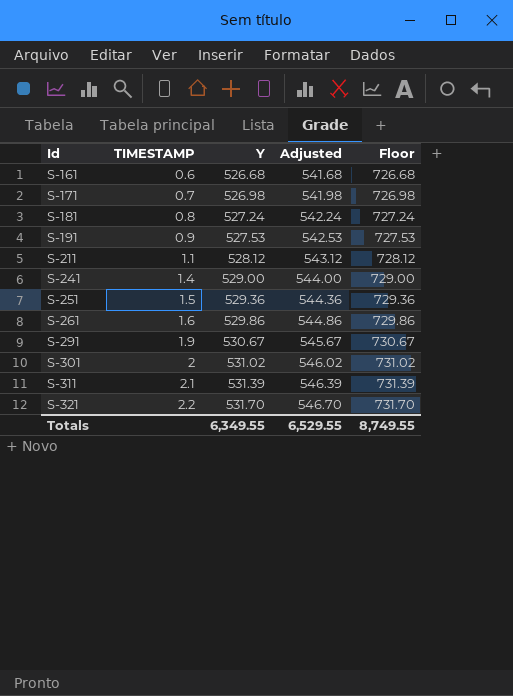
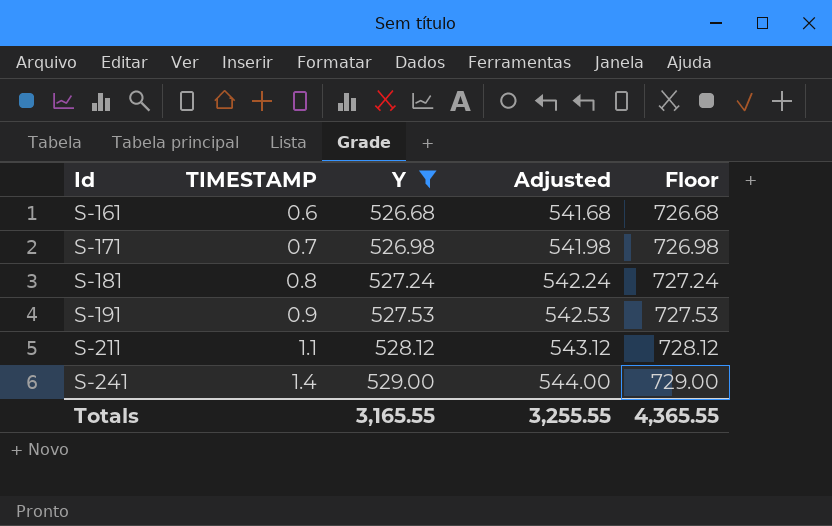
filter: none -> Y <= 529.00
Totals | Y: 6,349.55 -> 3,165.55
Totals | Adjusted: 6,529.55 -> 3,255.55
Totals | Floor: 8,749.55 -> 4,365.55

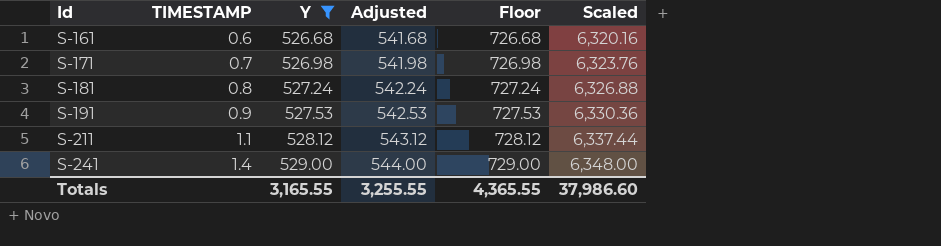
column Scaled | formula: none -> [Y] * 12

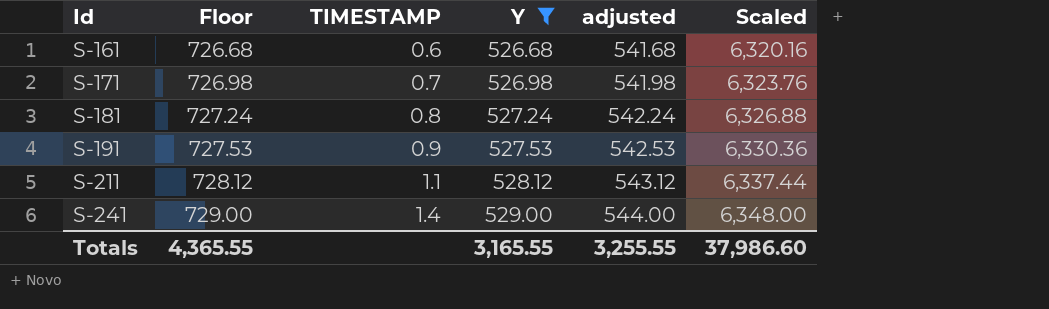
column Floor | position: 5 -> 2
column name: Adjusted -> adjusted

